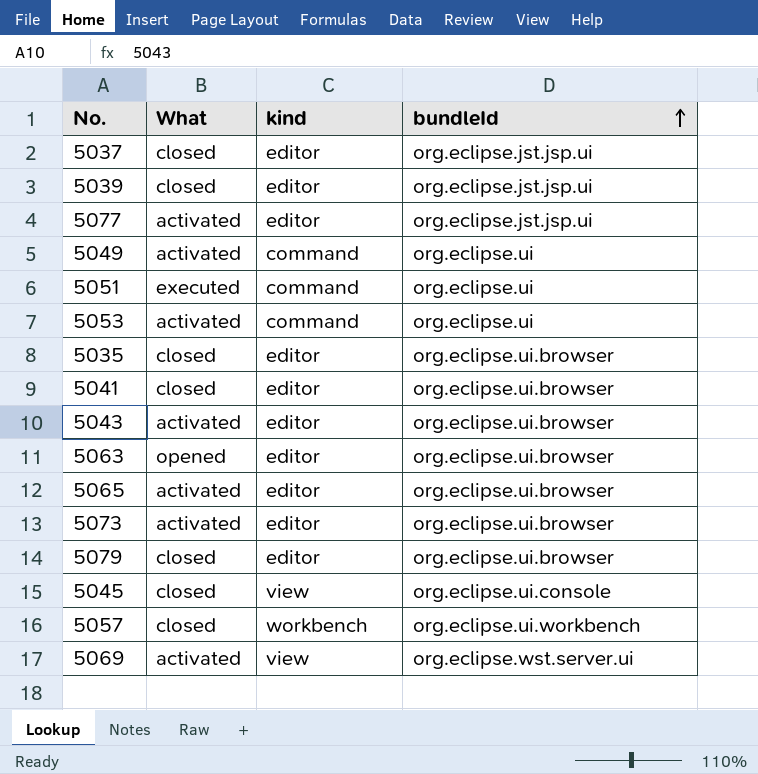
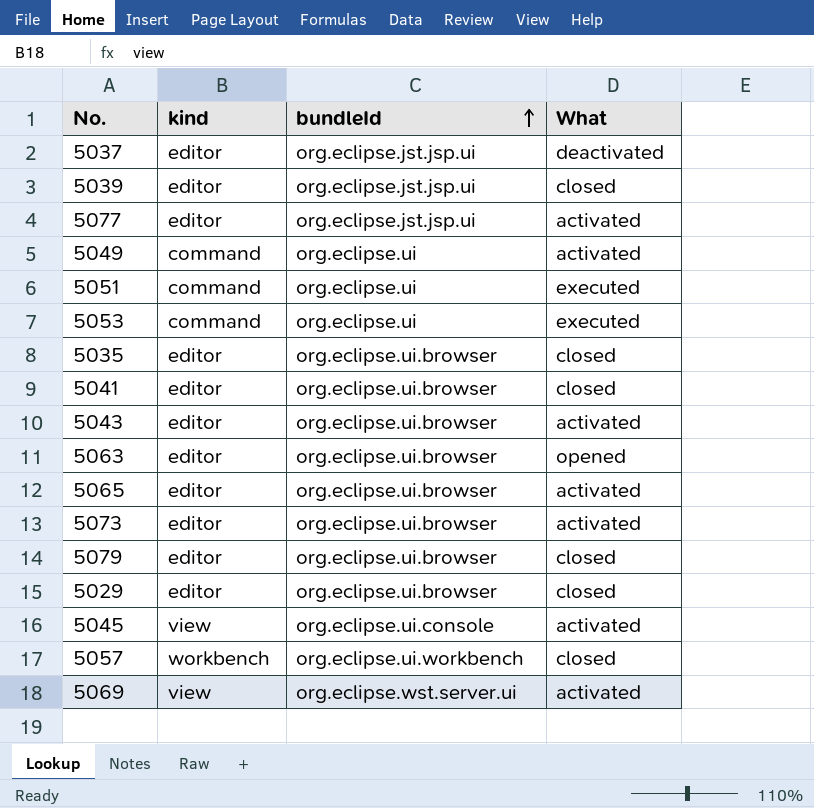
column What | position: 2 -> 4
5037 | What: closed -> deactivated
5053 | What: activated -> executed
row 5029: none -> editor | org.eclipse.ui.browser | closed
5045 | What: closed -> activated

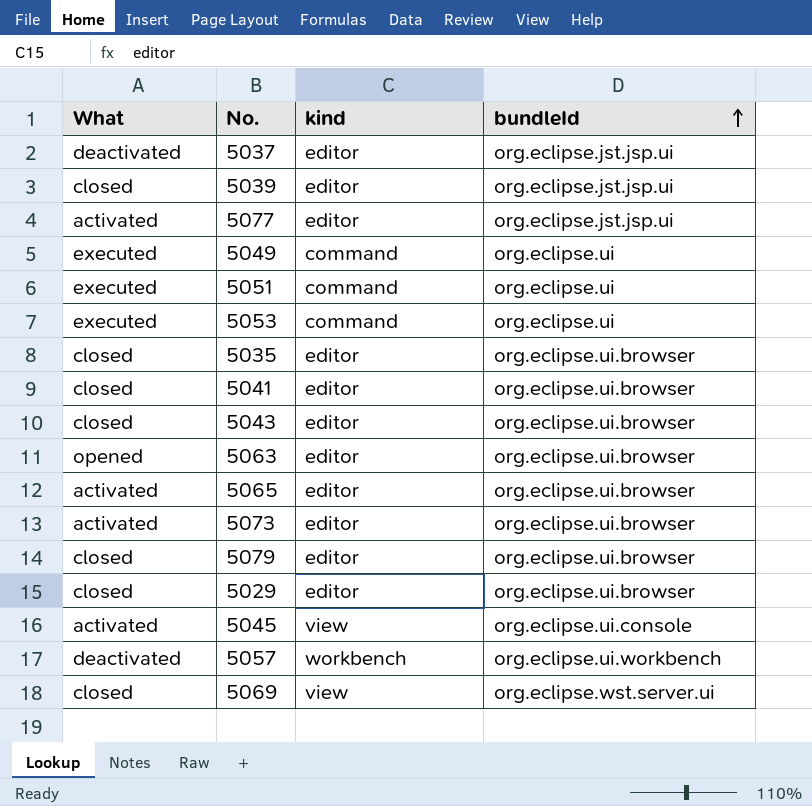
column What | position: 4 -> 1
5049 | What: activated -> executed
5043 | What: activated -> closed
5057 | What: closed -> deactivated
5069 | What: activated -> closed

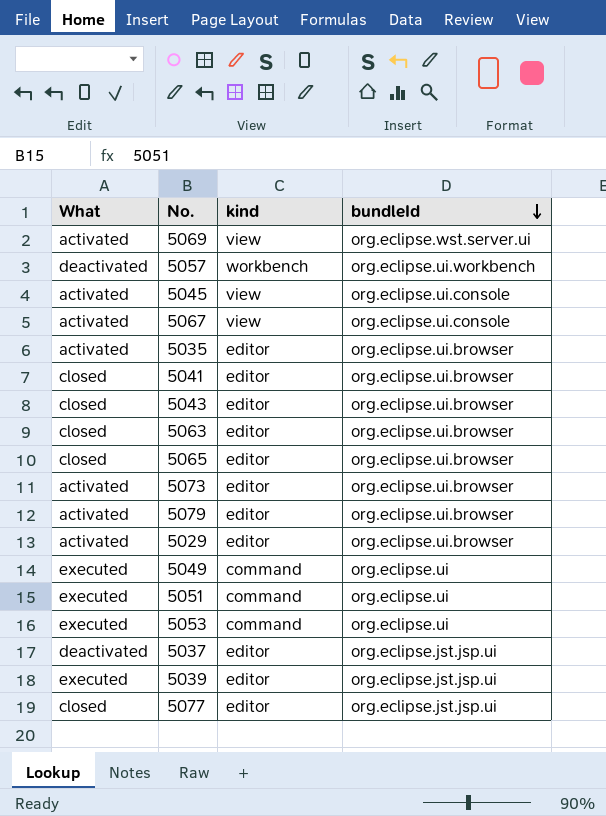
row order: bundleId ascending -> bundleId descending
5069 | What: closed -> activated
row 5067: none -> activated | view | org.eclipse.ui.console
5035 | What: closed -> activated
5063 | What: opened -> closed
5065 | What: activated -> closed
5079 | What: closed -> activated
5029 | What: closed -> activated
5039 | What: closed -> executed
5077 | What: activated -> closed

